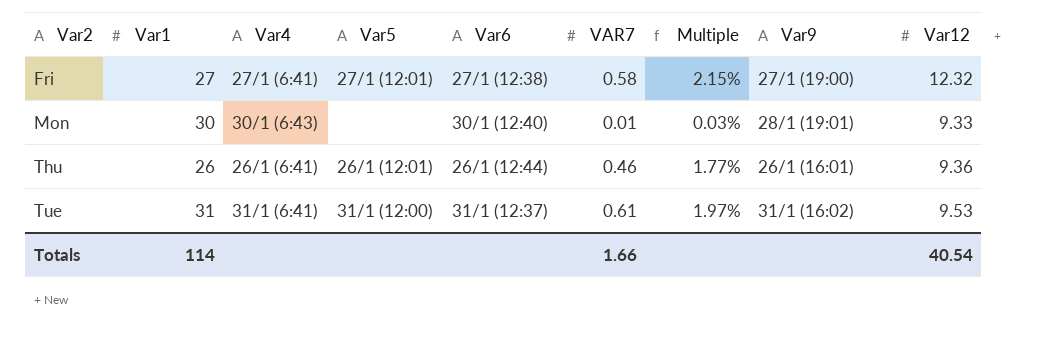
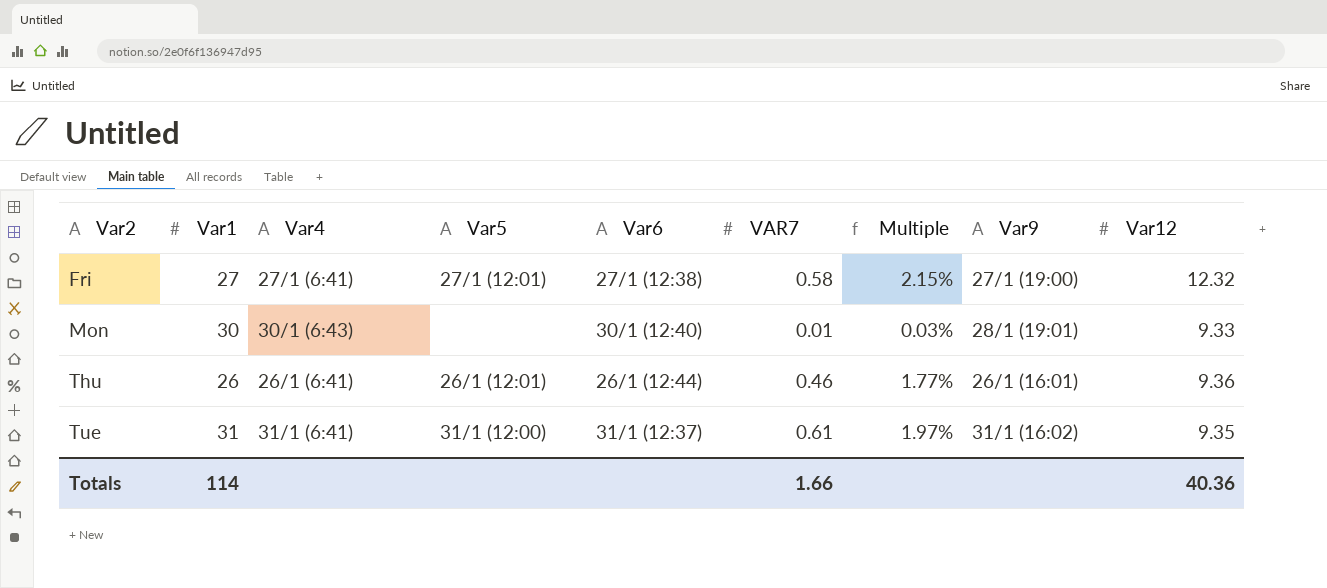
Tue | Var12: 9.53 -> 9.35
Totals | Var12: 40.54 -> 40.36

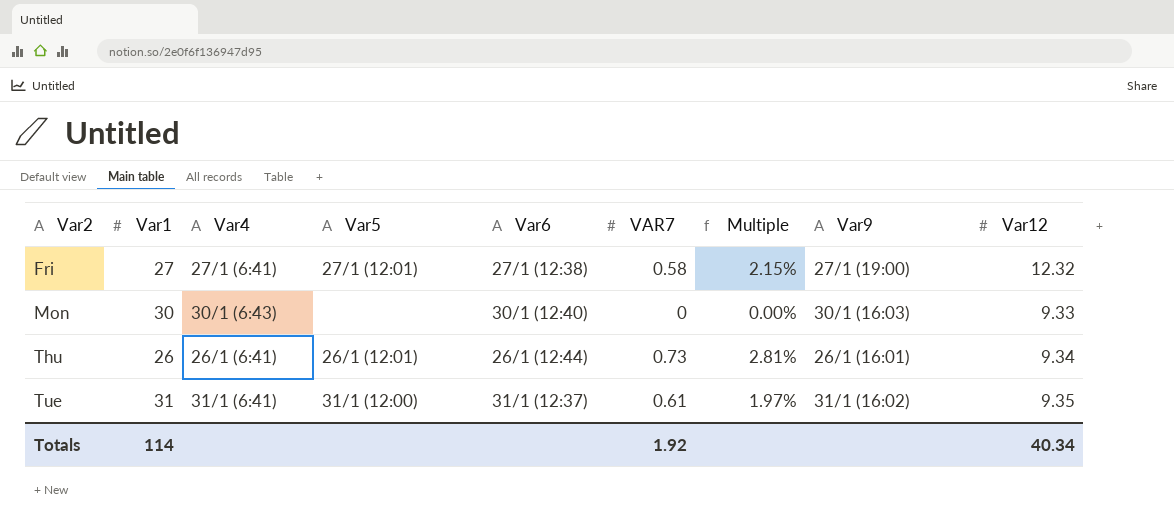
Mon | VAR7: 0.01 -> 0
Mon | Multiple: 0.03% -> 0.00%
Mon | Var9: 28/1 (19:01) -> 30/1 (16:03)
Thu | VAR7: 0.46 -> 0.73
Thu | Multiple: 1.77% -> 2.81%
Thu | Var12: 9.36 -> 9.34
Totals | VAR7: 1.66 -> 1.92
Totals | Var12: 40.36 -> 40.34

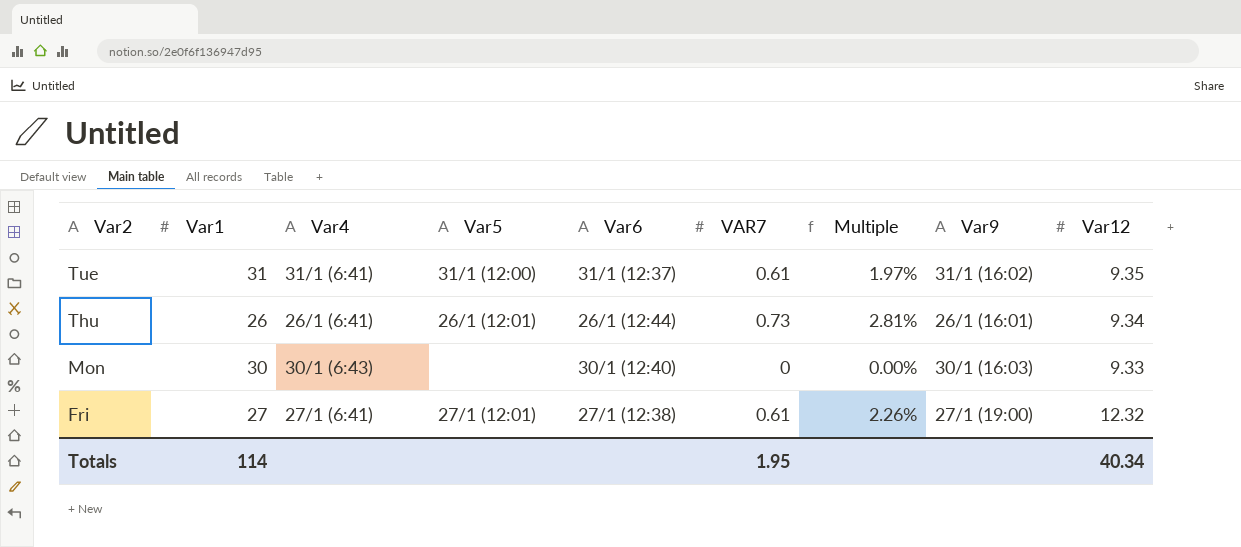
row order: Var2 ascending -> Var2 descending
Fri | VAR7: 0.58 -> 0.61
Fri | Multiple: 2.15% -> 2.26%
Totals | VAR7: 1.92 -> 1.95

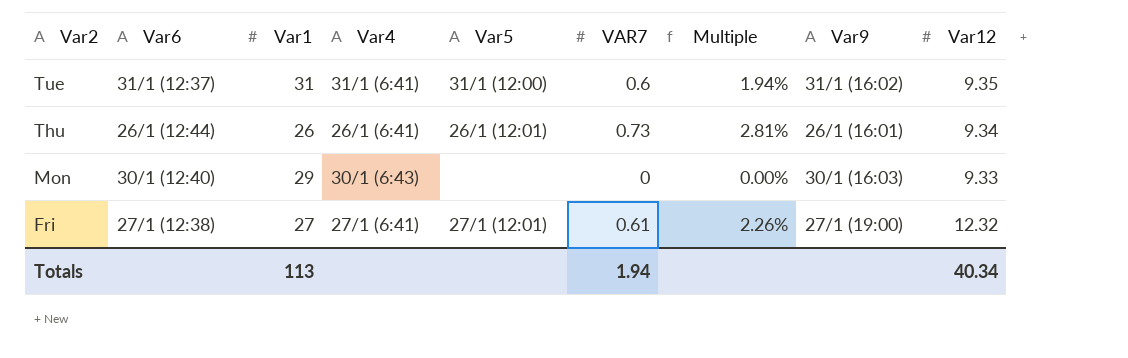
column Var6 | position: 5 -> 2
Tue | VAR7: 0.61 -> 0.6
Tue | Multiple: 1.97% -> 1.94%
Mon | Var1: 30 -> 29
Totals | Var1: 114 -> 113
Totals | VAR7: 1.95 -> 1.94

